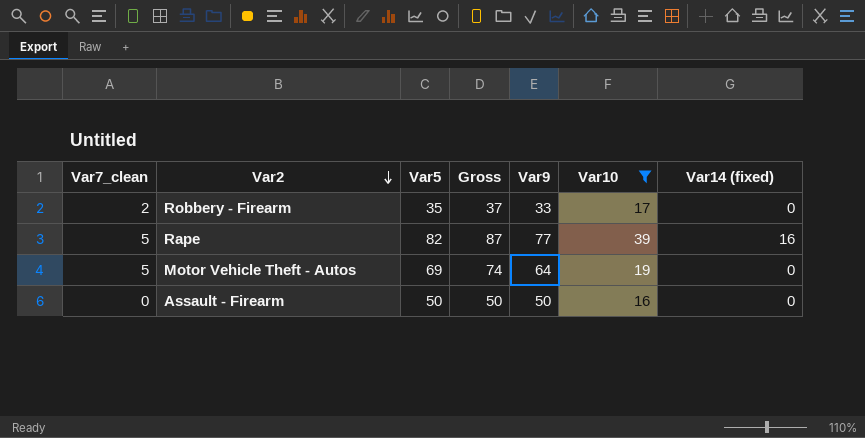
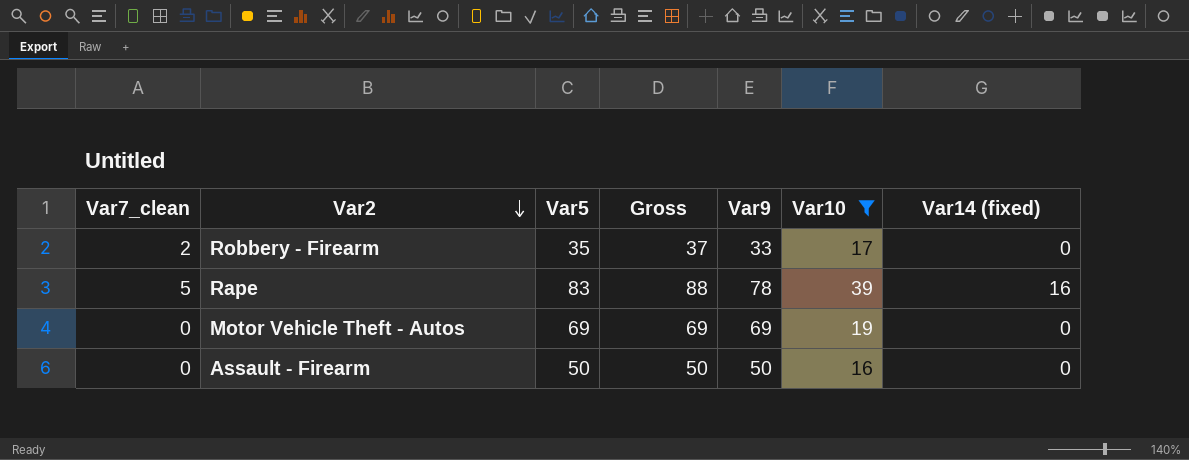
Rape | Var5: 82 -> 83
Rape | Gross: 87 -> 88
Rape | Var9: 77 -> 78
Motor Vehicle Theft - Autos | Var7_clean: 5 -> 0
Motor Vehicle Theft - Autos | Gross: 74 -> 69
Motor Vehicle Theft - Autos | Var9: 64 -> 69

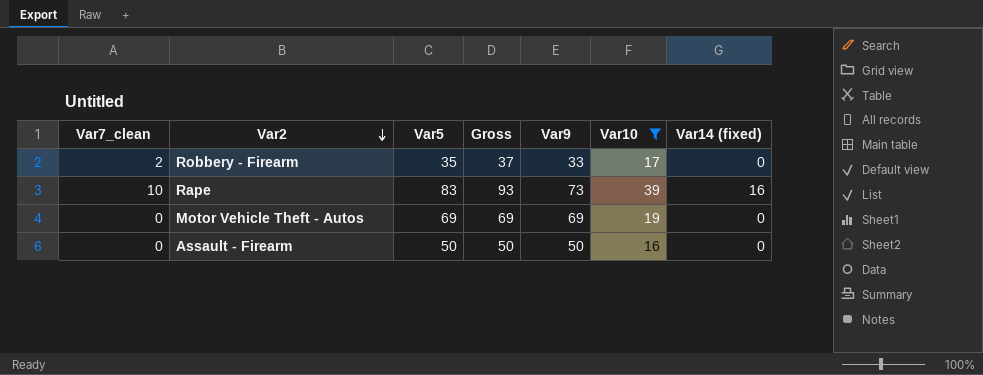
Rape | Var7_clean: 5 -> 10
Rape | Gross: 88 -> 93
Rape | Var9: 78 -> 73

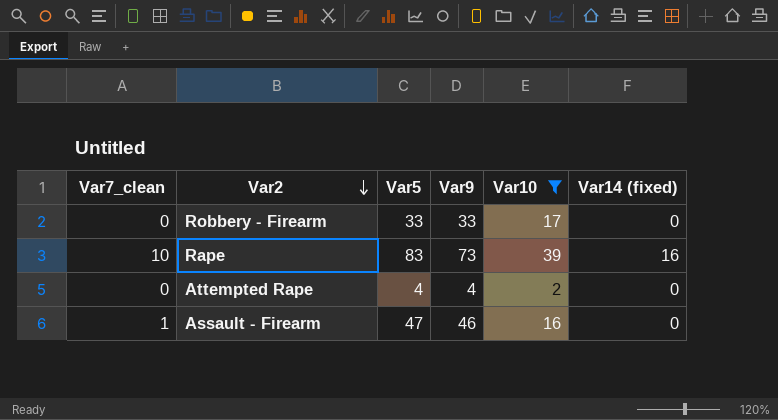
column Gross | formula: [Var7_clean] + [Var5] -> none
row Motor Vehicle Theft - Autos: 0 | 69 | 69 | 69 | 19 | 0 -> none
Robbery - Firearm | Var7_clean: 2 -> 0
Robbery - Firearm | Var5: 35 -> 33
row Attempted Rape: none -> 0 | 4 | 4 | 2 | 0
Assault - Firearm | Var7_clean: 0 -> 1
Assault - Firearm | Var5: 50 -> 47
Assault - Firearm | Var9: 50 -> 46

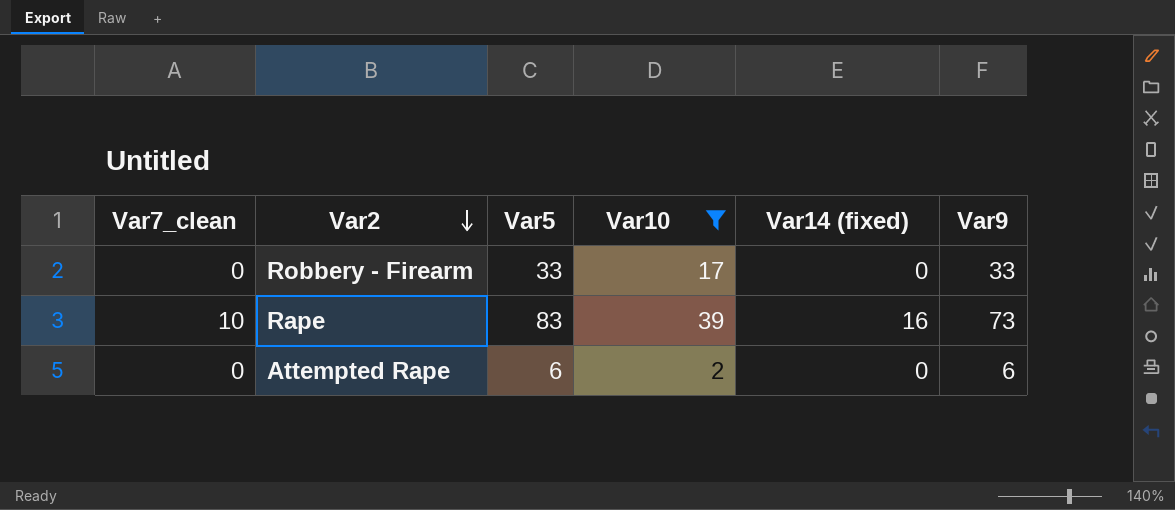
column Var9 | position: 4 -> 6
row Assault - Firearm: 1 | 47 | 46 | 16 | 0 -> none
Attempted Rape | Var5: 4 -> 6
Attempted Rape | Var9: 4 -> 6

